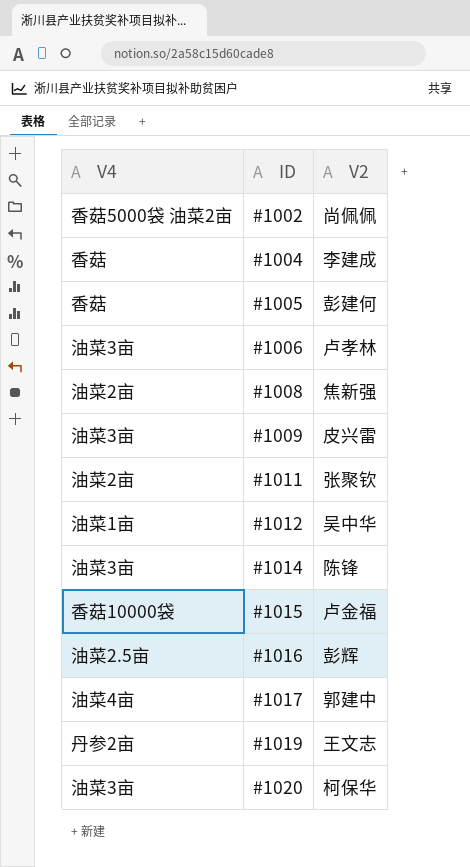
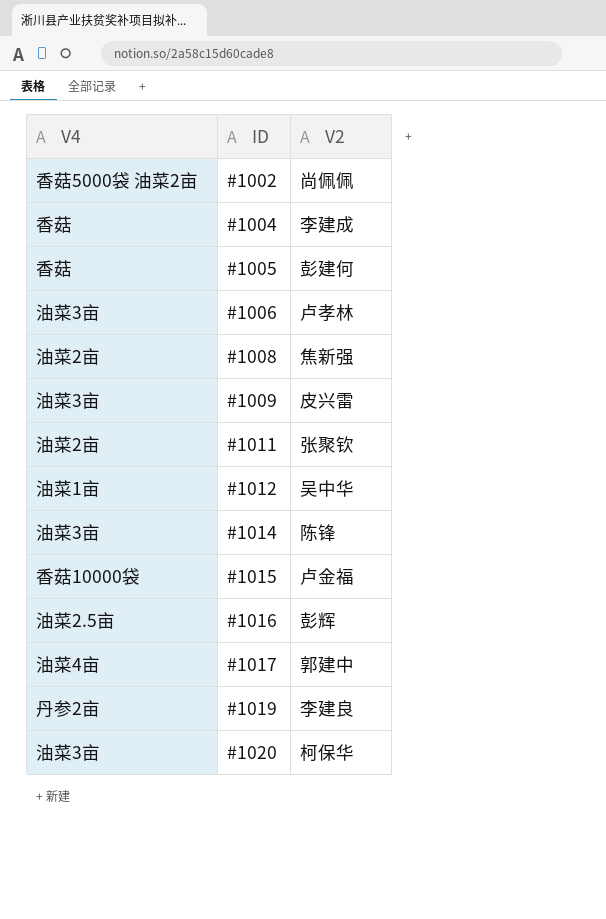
#1019 | V2: 王文志 -> 李建良

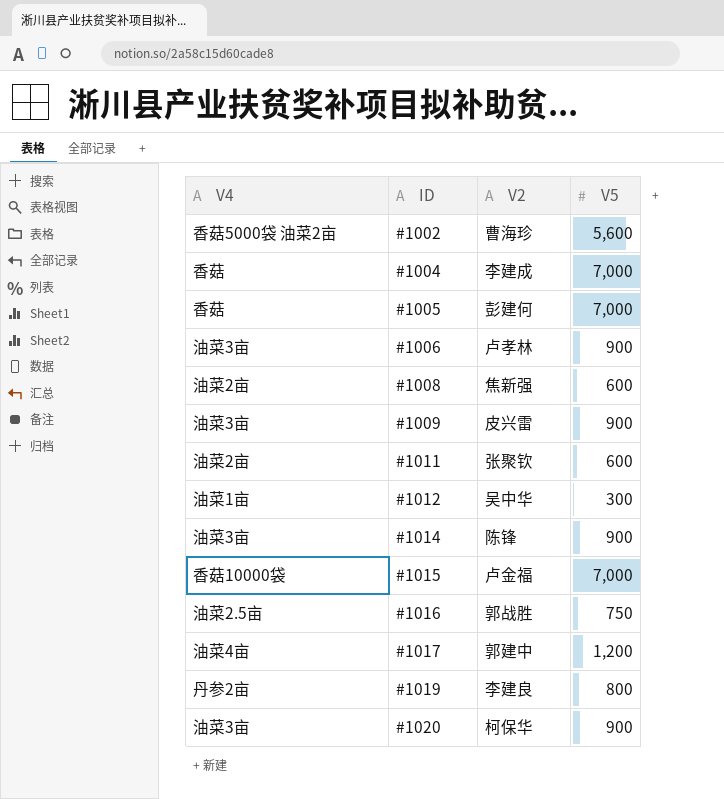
column V5 | position: none -> 4
#1002 | V2: 尚佩佩 -> 曹海珍
#1016 | V2: 彭辉 -> 郭战胜

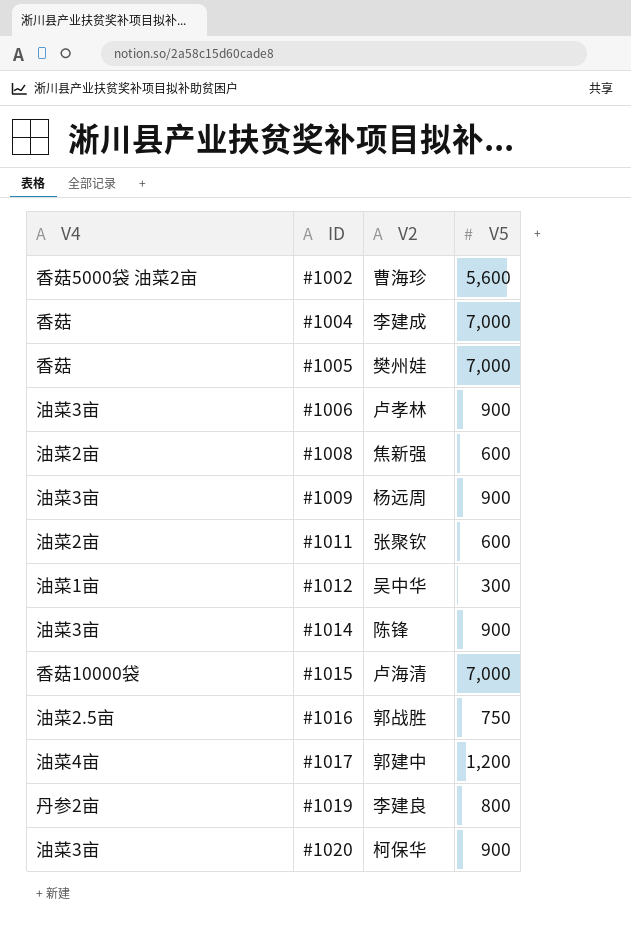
#1005 | V2: 彭建何 -> 樊州娃
#1009 | V2: 皮兴雷 -> 杨远周
#1015 | V2: 卢金福 -> 卢海清

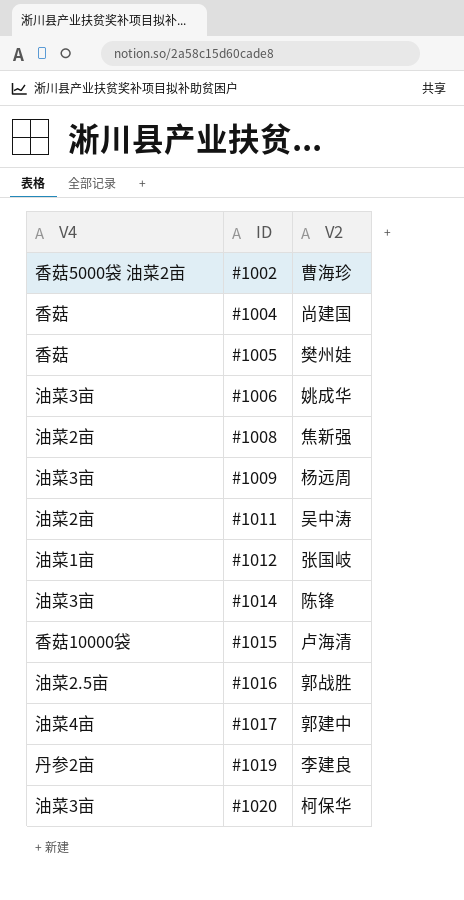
column V5 | position: 4 -> none
#1004 | V2: 李建成 -> 尚建国
#1006 | V2: 卢孝林 -> 姚成华
#1011 | V2: 张聚钦 -> 吴中涛
#1012 | V2: 吴中华 -> 张国岐

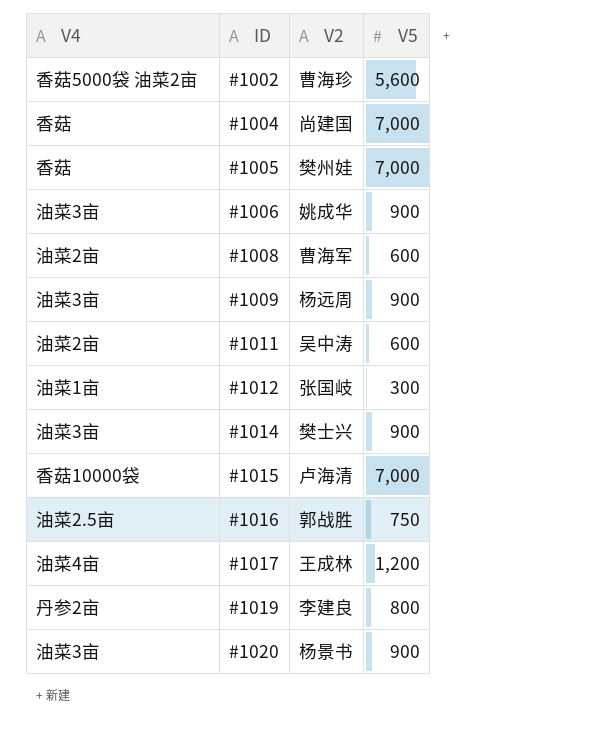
column V5 | position: none -> 4
#1008 | V2: 焦新强 -> 曹海军
#1014 | V2: 陈锋 -> 樊士兴
#1017 | V2: 郭建中 -> 王成林
#1020 | V2: 柯保华 -> 杨景书

